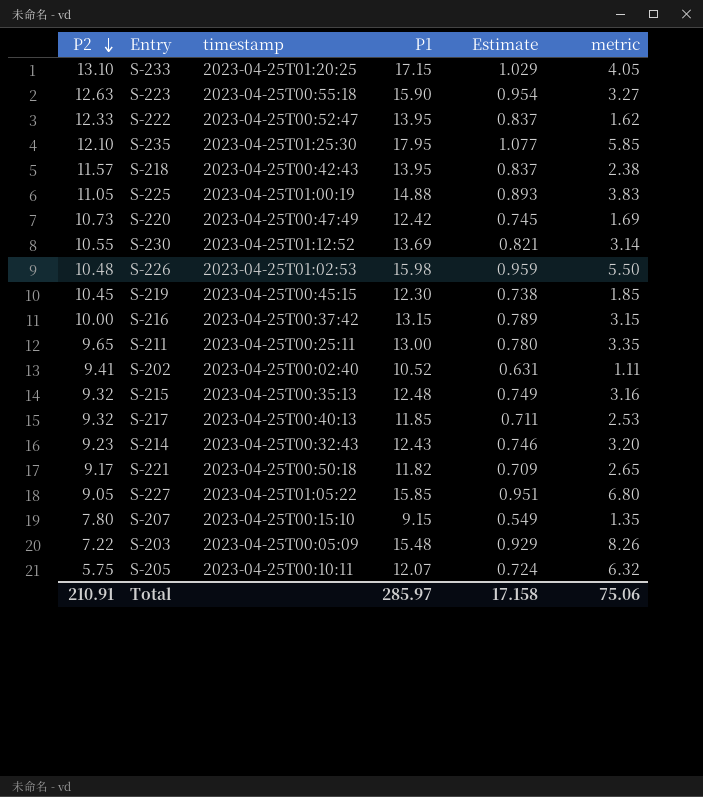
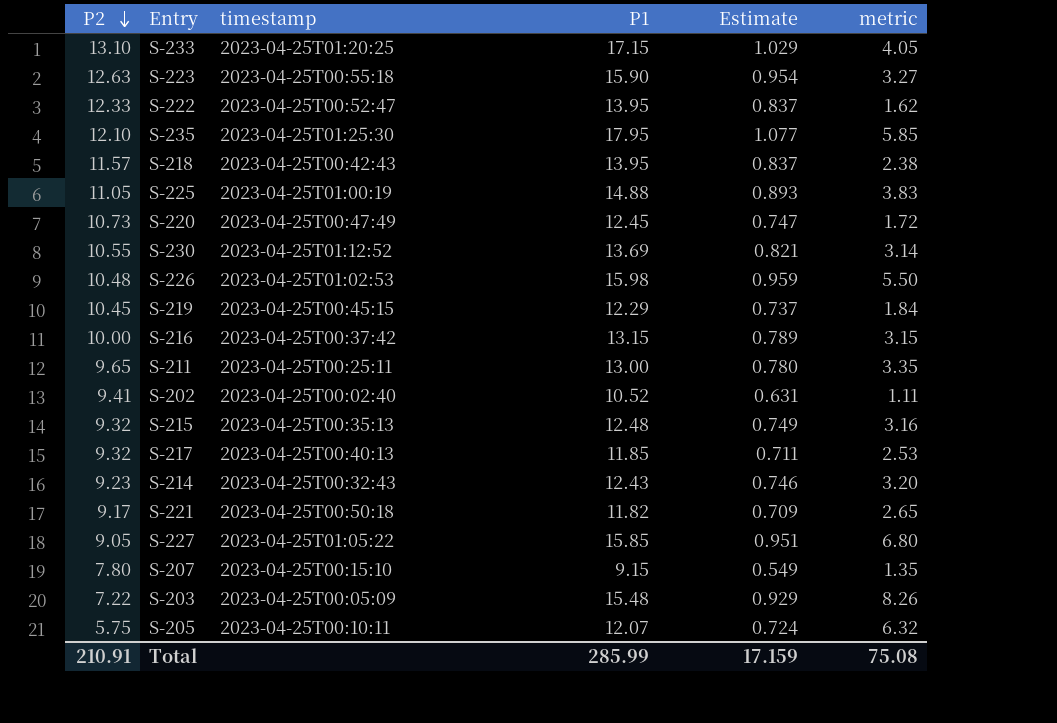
S-220 | P1: 12.42 -> 12.45
S-220 | Estimate: 0.745 -> 0.747
S-220 | metric: 1.69 -> 1.72
S-219 | P1: 12.30 -> 12.29
S-219 | Estimate: 0.738 -> 0.737
S-219 | metric: 1.85 -> 1.84
Total | P1: 285.97 -> 285.99
Total | Estimate: 17.158 -> 17.159
Total | metric: 75.06 -> 75.08

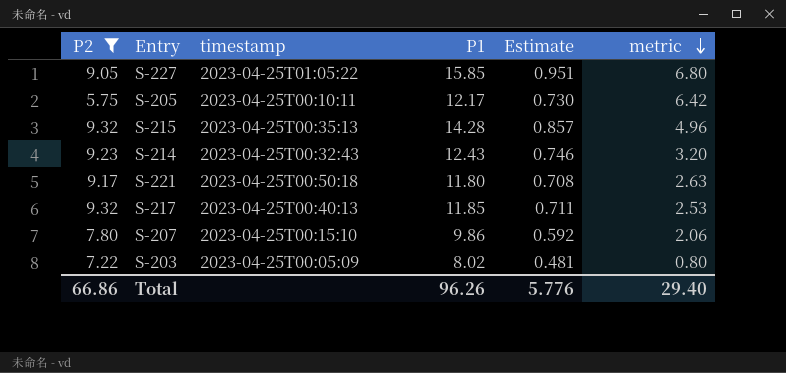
filter: none -> P2 <= 9.32
row order: P2 descending -> metric descending
S-205 | P1: 12.07 -> 12.17
S-205 | Estimate: 0.724 -> 0.730
S-205 | metric: 6.32 -> 6.42
S-215 | P1: 12.48 -> 14.28
S-215 | Estimate: 0.749 -> 0.857
S-215 | metric: 3.16 -> 4.96
S-221 | P1: 11.82 -> 11.80
S-221 | Estimate: 0.709 -> 0.708
S-221 | metric: 2.65 -> 2.63
S-207 | P1: 9.15 -> 9.86
S-207 | Estimate: 0.549 -> 0.592
S-207 | metric: 1.35 -> 2.06
S-203 | P1: 15.48 -> 8.02
S-203 | Estimate: 0.929 -> 0.481
S-203 | metric: 8.26 -> 0.80
Total | P2: 210.91 -> 66.86
Total | P1: 285.99 -> 96.26
Total | Estimate: 17.159 -> 5.776
Total | metric: 75.08 -> 29.40

